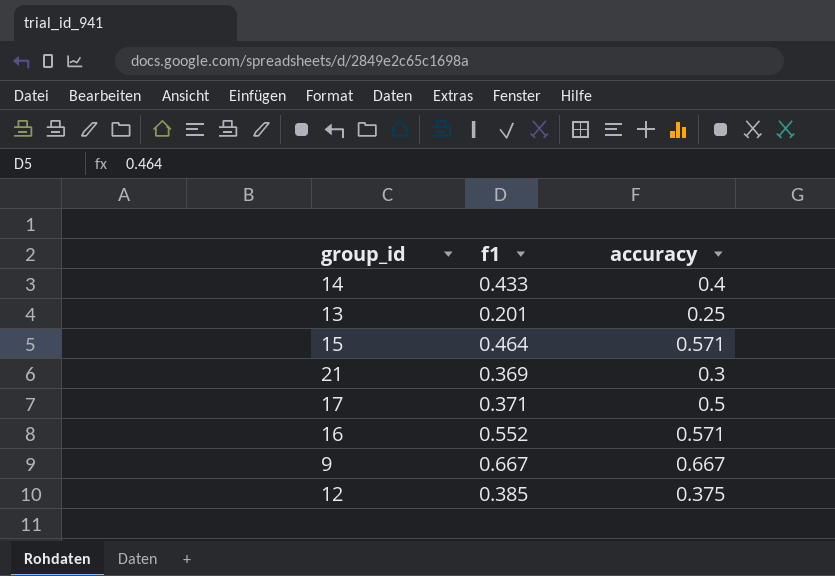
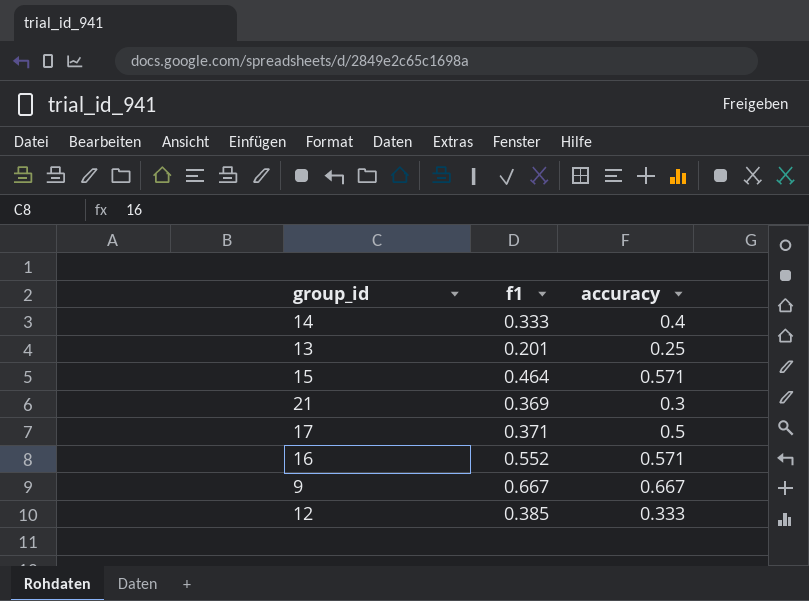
14 | f1: 0.433 -> 0.333
12 | accuracy: 0.375 -> 0.333

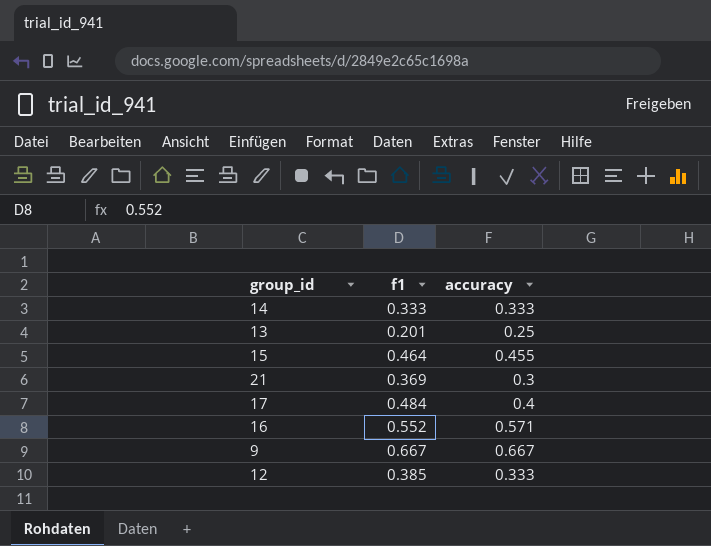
14 | accuracy: 0.4 -> 0.333
15 | accuracy: 0.571 -> 0.455
17 | f1: 0.371 -> 0.484
17 | accuracy: 0.5 -> 0.4

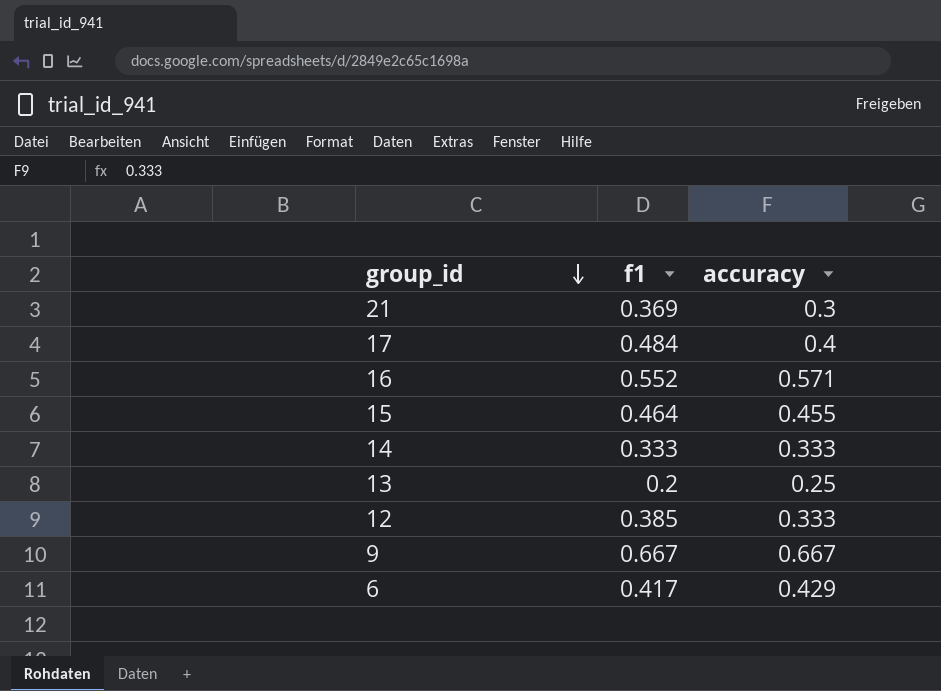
row order: none -> group_id descending
13 | f1: 0.201 -> 0.2
row 6: none -> 0.417 | 0.429

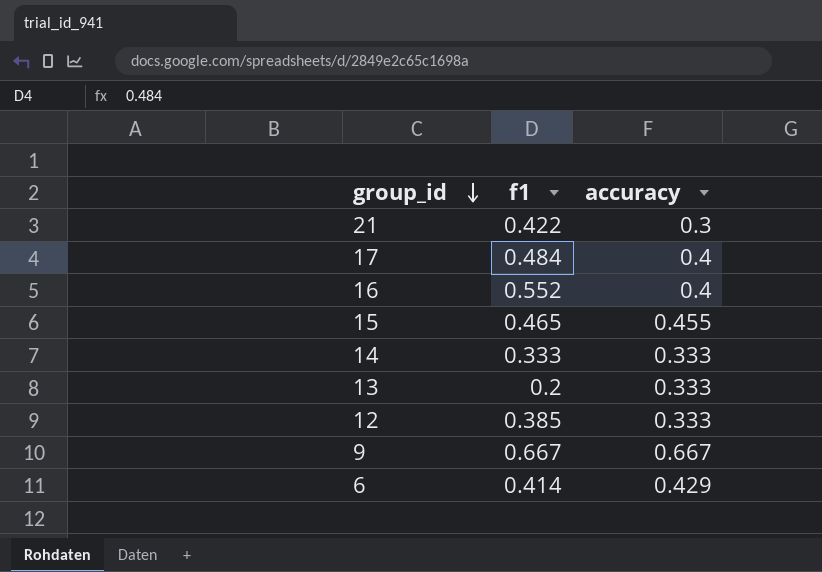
21 | f1: 0.369 -> 0.422
16 | accuracy: 0.571 -> 0.4
15 | f1: 0.464 -> 0.465
13 | accuracy: 0.25 -> 0.333
6 | f1: 0.417 -> 0.414

